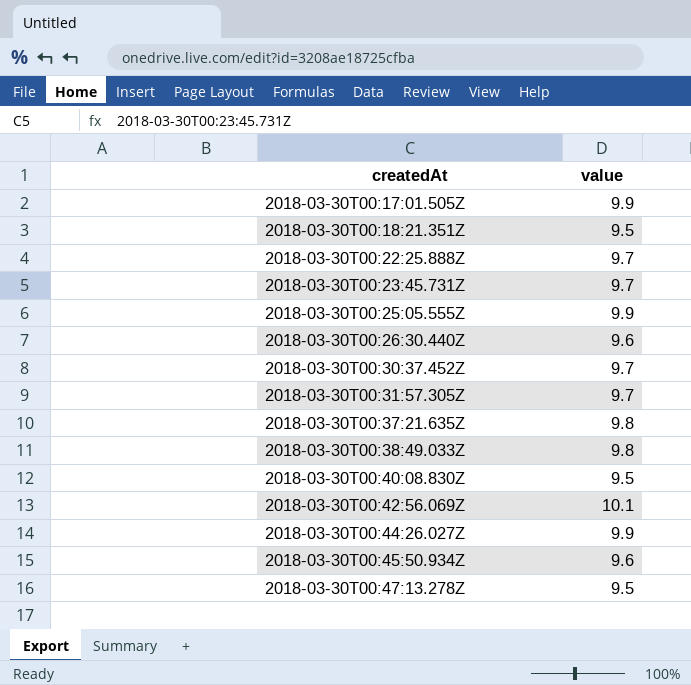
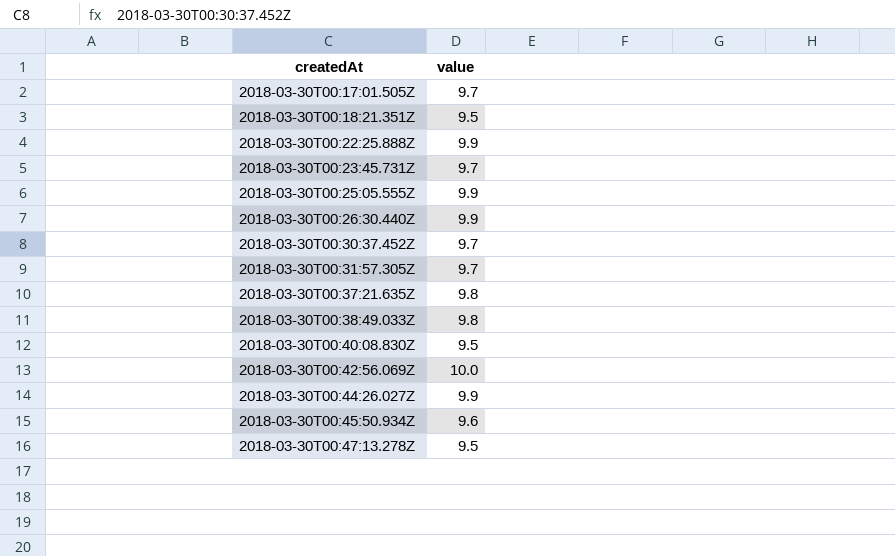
2018-03-30T00:17:01.505Z | value: 9.9 -> 9.7
2018-03-30T00:22:25.888Z | value: 9.7 -> 9.9
2018-03-30T00:26:30.440Z | value: 9.6 -> 9.9
2018-03-30T00:42:56.069Z | value: 10.1 -> 10.0

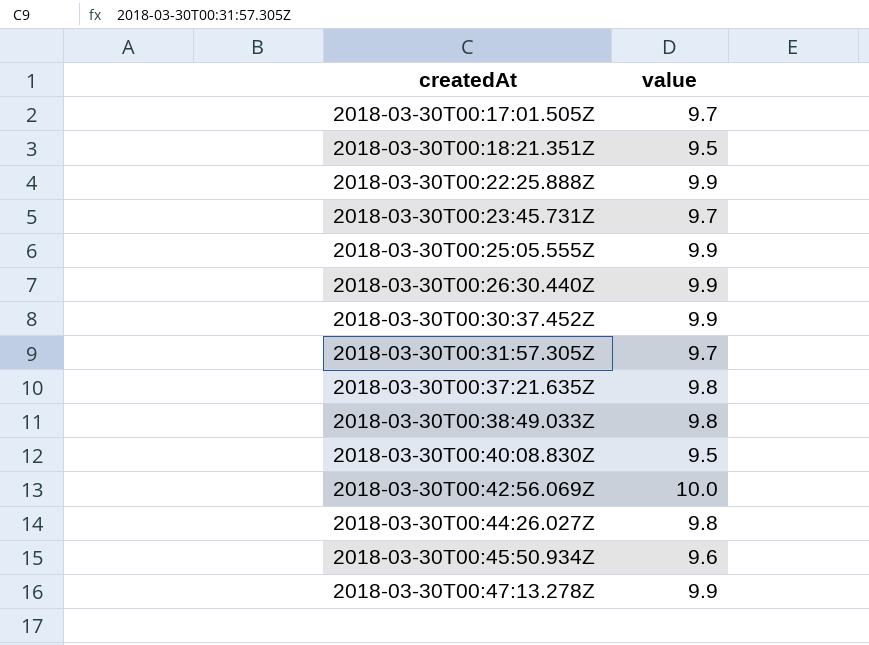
2018-03-30T00:30:37.452Z | value: 9.7 -> 9.9
2018-03-30T00:44:26.027Z | value: 9.9 -> 9.8
2018-03-30T00:47:13.278Z | value: 9.5 -> 9.9

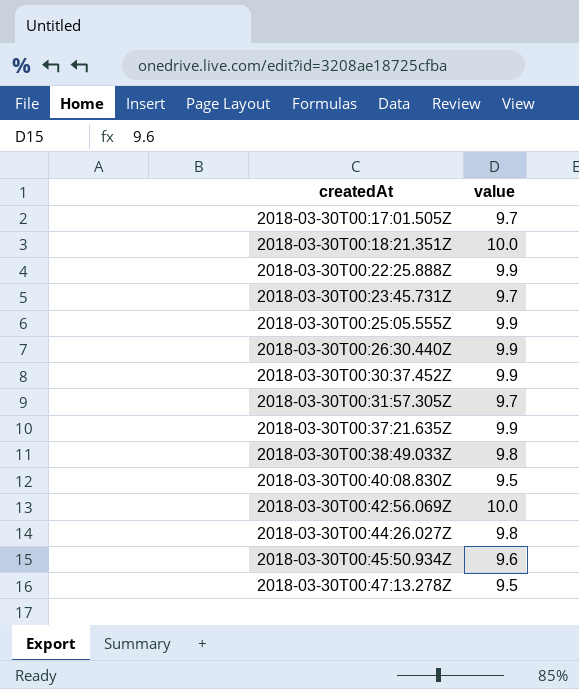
2018-03-30T00:18:21.351Z | value: 9.5 -> 10.0
2018-03-30T00:37:21.635Z | value: 9.8 -> 9.9
2018-03-30T00:47:13.278Z | value: 9.9 -> 9.5

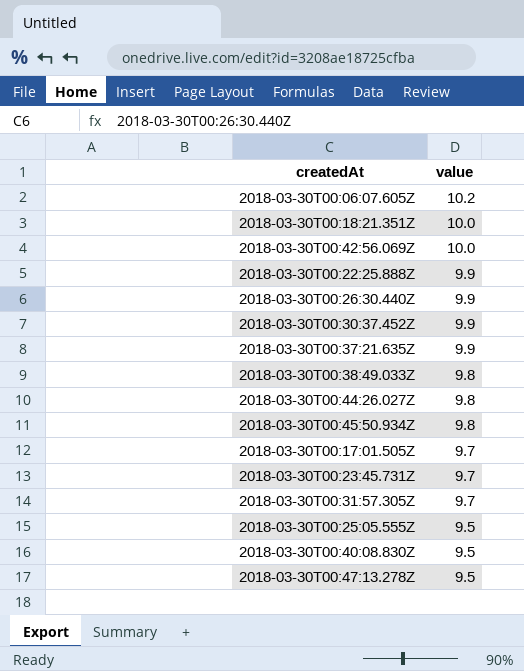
row order: createdAt ascending -> value descending
row 2018-03-30T00:06:07.605Z: none -> 10.2
2018-03-30T00:45:50.934Z | value: 9.6 -> 9.8
2018-03-30T00:25:05.555Z | value: 9.9 -> 9.5

